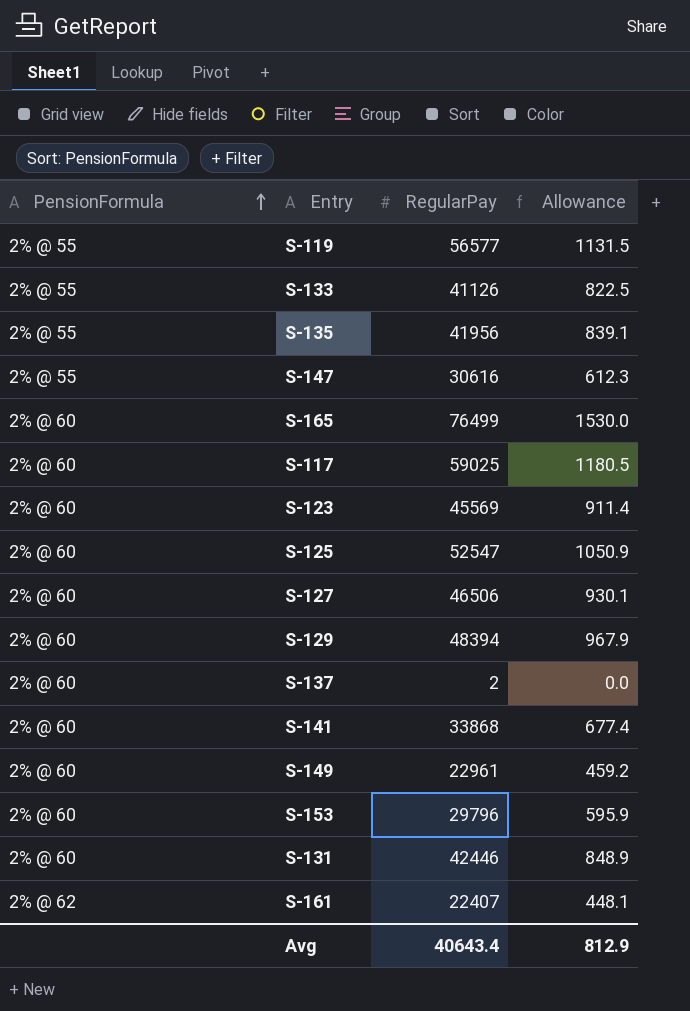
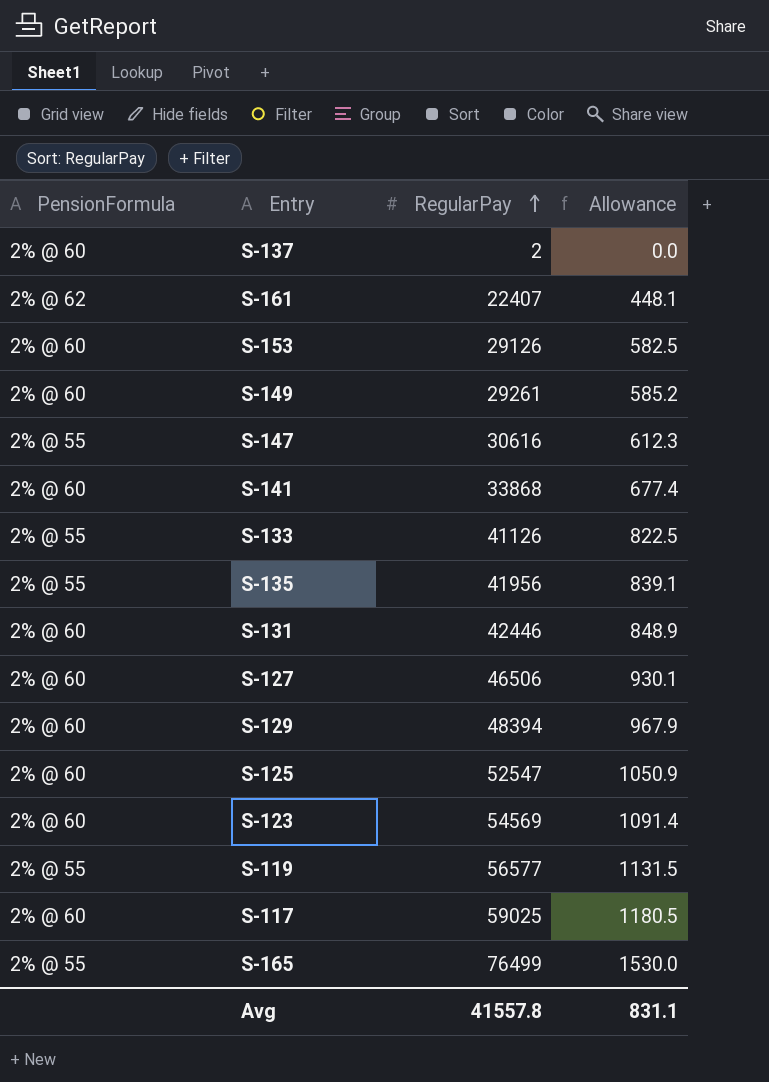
row order: PensionFormula ascending -> RegularPay ascending
S-153 | RegularPay: 29796 -> 29126
S-153 | Allowance: 595.9 -> 582.5
S-149 | RegularPay: 22961 -> 29261
S-149 | Allowance: 459.2 -> 585.2
S-123 | RegularPay: 45569 -> 54569
S-123 | Allowance: 911.4 -> 1091.4
S-165 | PensionFormula: 2% @ 60 -> 2% @ 55
Avg | RegularPay: 40643.4 -> 41557.8
Avg | Allowance: 812.9 -> 831.1

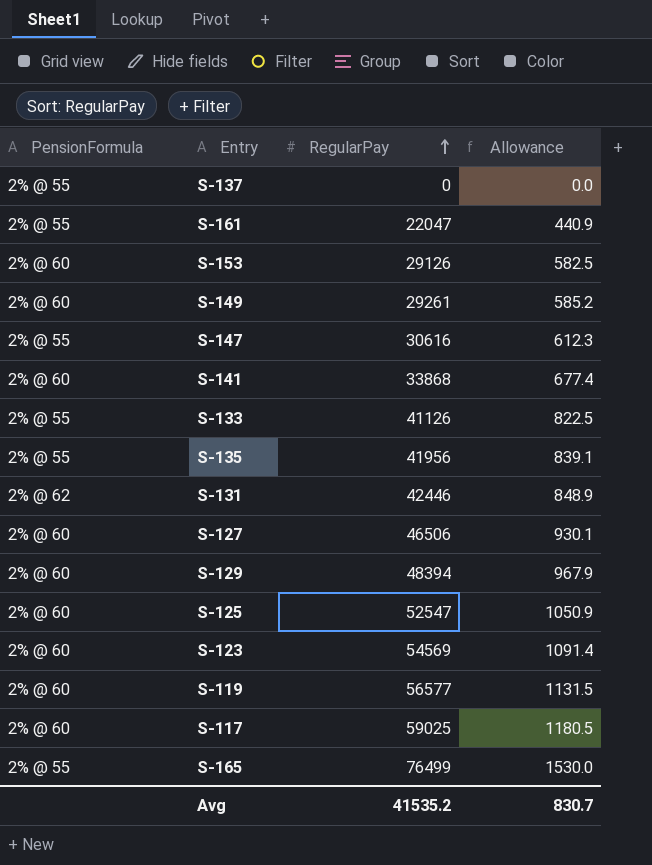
S-137 | PensionFormula: 2% @ 60 -> 2% @ 55
S-137 | RegularPay: 2 -> 0
S-161 | PensionFormula: 2% @ 62 -> 2% @ 55
S-161 | RegularPay: 22407 -> 22047
S-161 | Allowance: 448.1 -> 440.9
S-131 | PensionFormula: 2% @ 60 -> 2% @ 62
S-119 | PensionFormula: 2% @ 55 -> 2% @ 60
Avg | RegularPay: 41557.8 -> 41535.2
Avg | Allowance: 831.1 -> 830.7

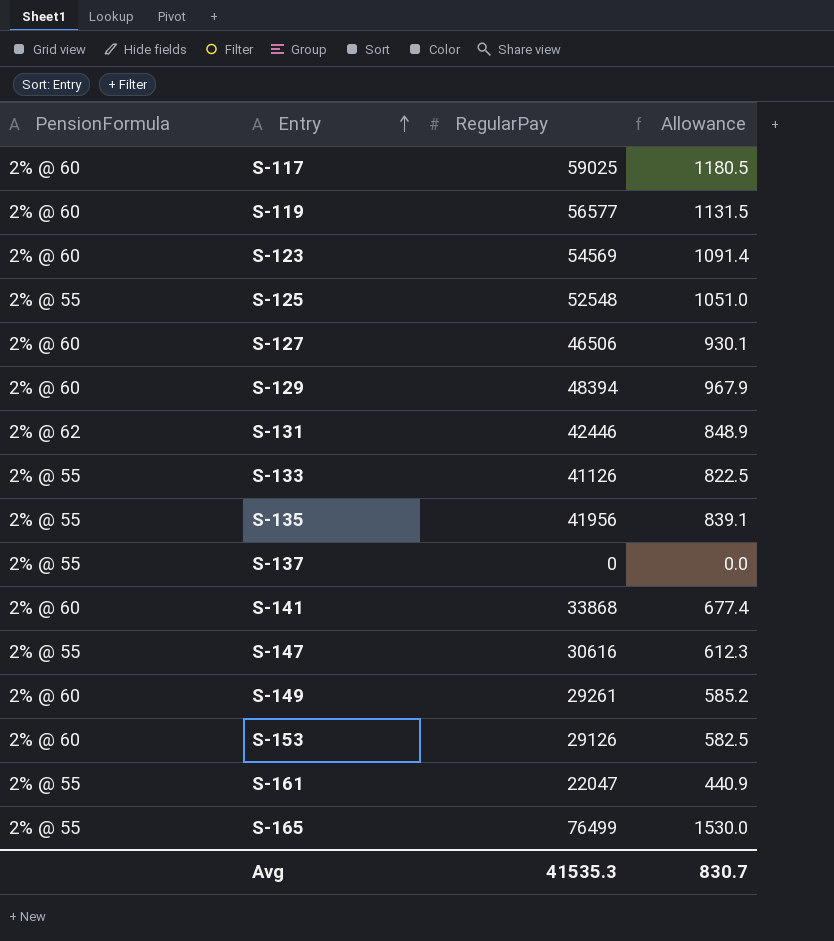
row order: RegularPay ascending -> Entry ascending
S-125 | PensionFormula: 2% @ 60 -> 2% @ 55
S-125 | RegularPay: 52547 -> 52548
S-125 | Allowance: 1050.9 -> 1051.0
Avg | RegularPay: 41535.2 -> 41535.3

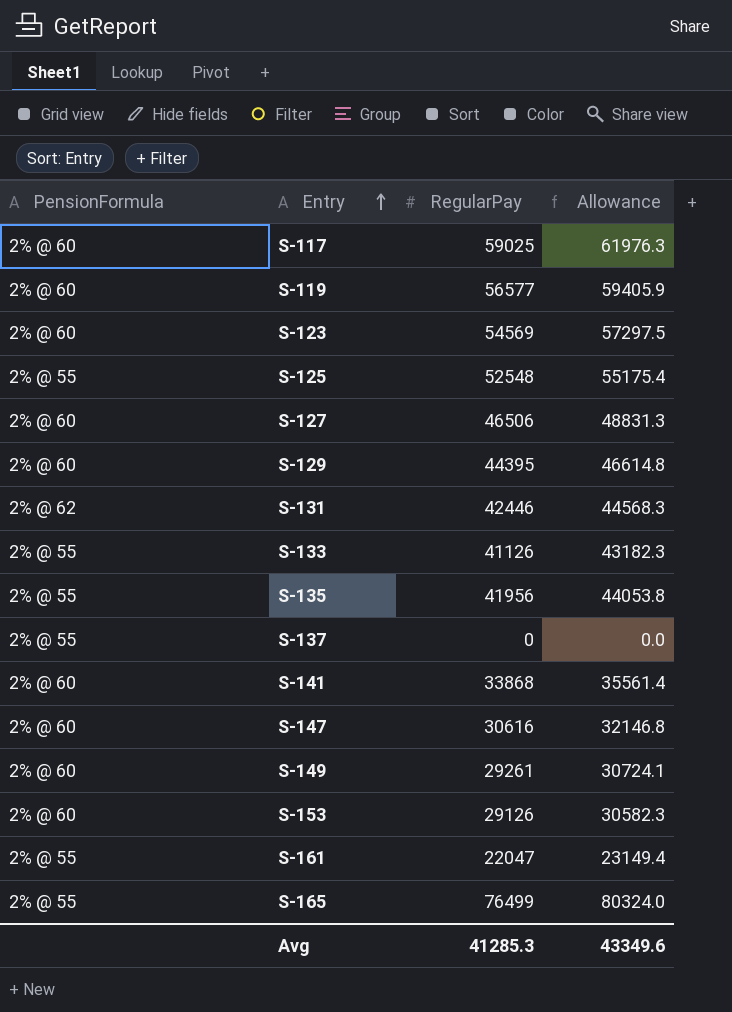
column Allowance | formula: [RegularPay] * 0.02 -> [RegularPay] * 1.05
S-129 | RegularPay: 48394 -> 44395
S-147 | PensionFormula: 2% @ 55 -> 2% @ 60
Avg | RegularPay: 41535.3 -> 41285.3
Avg | Allowance: 830.7 -> 43349.6

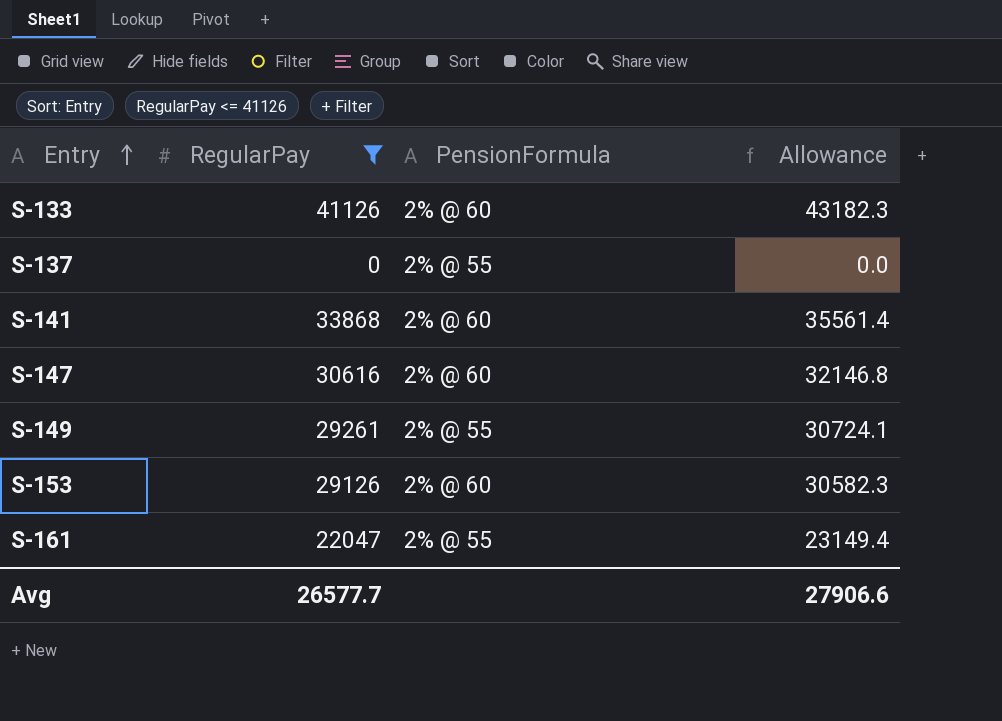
filter: none -> RegularPay <= 41126
column PensionFormula | position: 1 -> 3
S-133 | PensionFormula: 2% @ 55 -> 2% @ 60
S-149 | PensionFormula: 2% @ 60 -> 2% @ 55
Avg | RegularPay: 41285.3 -> 26577.7
Avg | Allowance: 43349.6 -> 27906.6

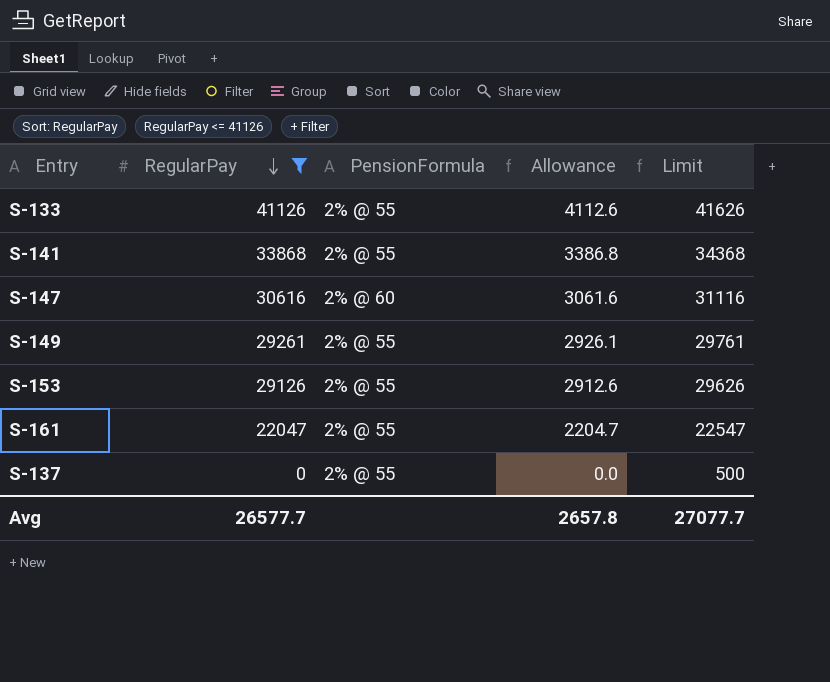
row order: Entry ascending -> RegularPay descending
column Allowance | formula: [RegularPay] * 1.05 -> [RegularPay] * 0.1
column Limit | formula: none -> [RegularPay] + 500
S-133 | PensionFormula: 2% @ 60 -> 2% @ 55
S-141 | PensionFormula: 2% @ 60 -> 2% @ 55
S-153 | PensionFormula: 2% @ 60 -> 2% @ 55
Avg | Allowance: 27906.6 -> 2657.8

